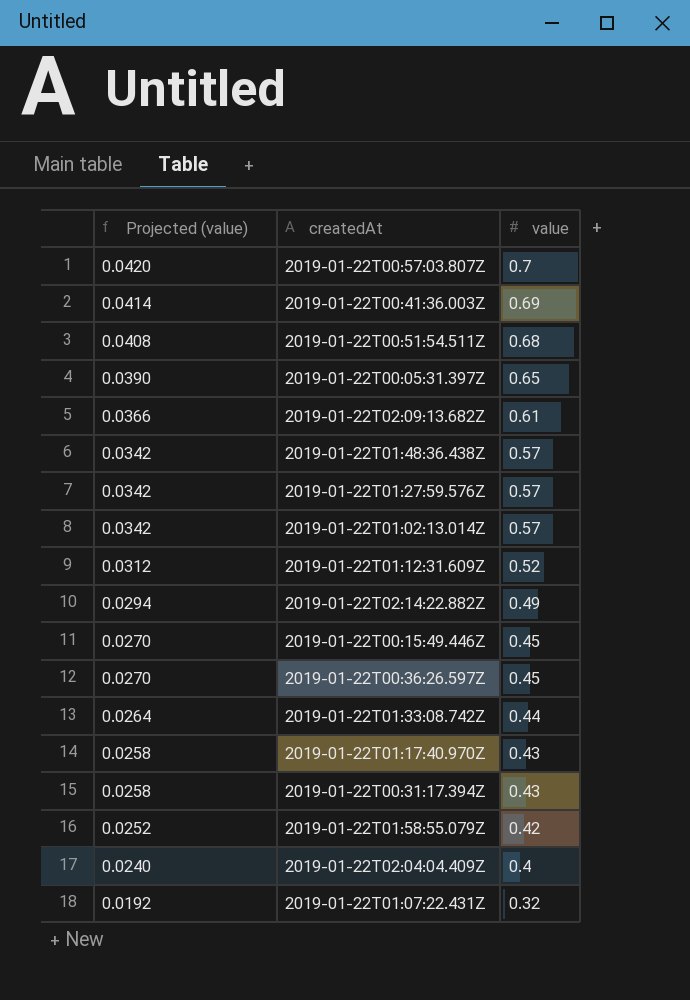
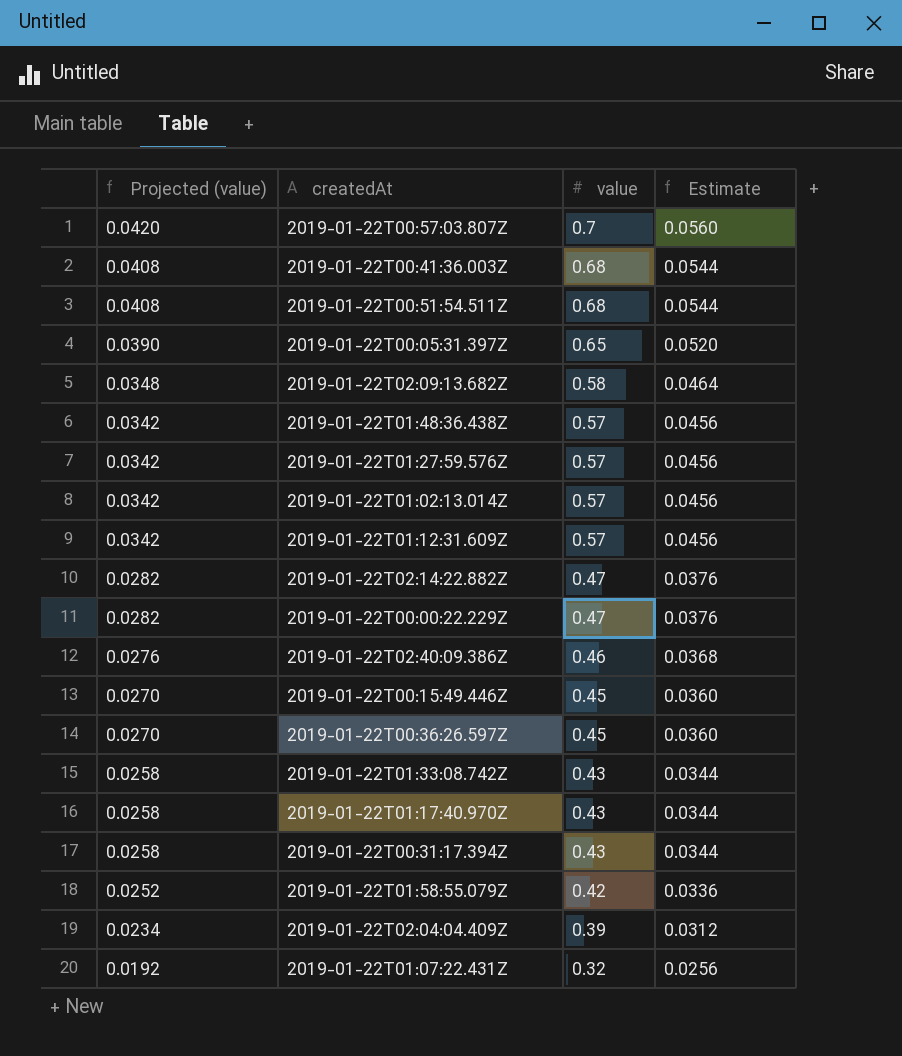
column Estimate | formula: none -> [value] * 0.08
2019-01-22T00:41:36.003Z | Projected (value): 0.0414 -> 0.0408
2019-01-22T00:41:36.003Z | value: 0.69 -> 0.68
2019-01-22T02:09:13.682Z | Projected (value): 0.0366 -> 0.0348
2019-01-22T02:09:13.682Z | value: 0.61 -> 0.58
2019-01-22T01:12:31.609Z | Projected (value): 0.0312 -> 0.0342
2019-01-22T01:12:31.609Z | value: 0.52 -> 0.57
2019-01-22T02:14:22.882Z | Projected (value): 0.0294 -> 0.0282
2019-01-22T02:14:22.882Z | value: 0.49 -> 0.47
row 2019-01-22T00:00:22.229Z: none -> 0.0282 | 0.47 | 0.0376
row 2019-01-22T02:40:09.386Z: none -> 0.0276 | 0.46 | 0.0368
2019-01-22T01:33:08.742Z | Projected (value): 0.0264 -> 0.0258
2019-01-22T01:33:08.742Z | value: 0.44 -> 0.43
2019-01-22T02:04:04.409Z | Projected (value): 0.0240 -> 0.0234
2019-01-22T02:04:04.409Z | value: 0.4 -> 0.39

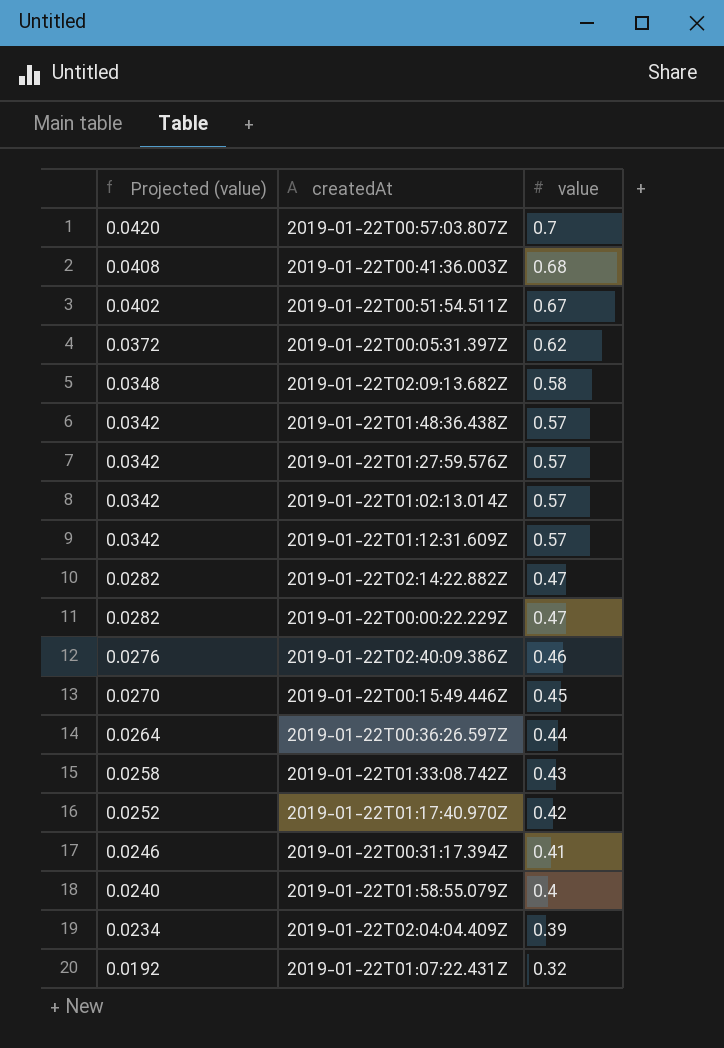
column Estimate | formula: [value] * 0.08 -> none
2019-01-22T00:51:54.511Z | Projected (value): 0.0408 -> 0.0402
2019-01-22T00:51:54.511Z | value: 0.68 -> 0.67
2019-01-22T00:05:31.397Z | Projected (value): 0.0390 -> 0.0372
2019-01-22T00:05:31.397Z | value: 0.65 -> 0.62
2019-01-22T00:36:26.597Z | Projected (value): 0.0270 -> 0.0264
2019-01-22T00:36:26.597Z | value: 0.45 -> 0.44
2019-01-22T01:17:40.970Z | Projected (value): 0.0258 -> 0.0252
2019-01-22T01:17:40.970Z | value: 0.43 -> 0.42
2019-01-22T00:31:17.394Z | Projected (value): 0.0258 -> 0.0246
2019-01-22T00:31:17.394Z | value: 0.43 -> 0.41
2019-01-22T01:58:55.079Z | Projected (value): 0.0252 -> 0.0240
2019-01-22T01:58:55.079Z | value: 0.42 -> 0.4

